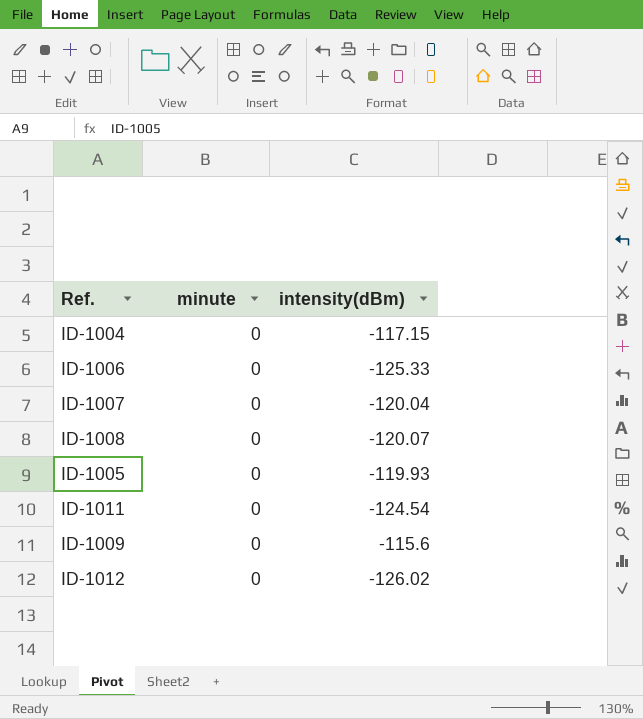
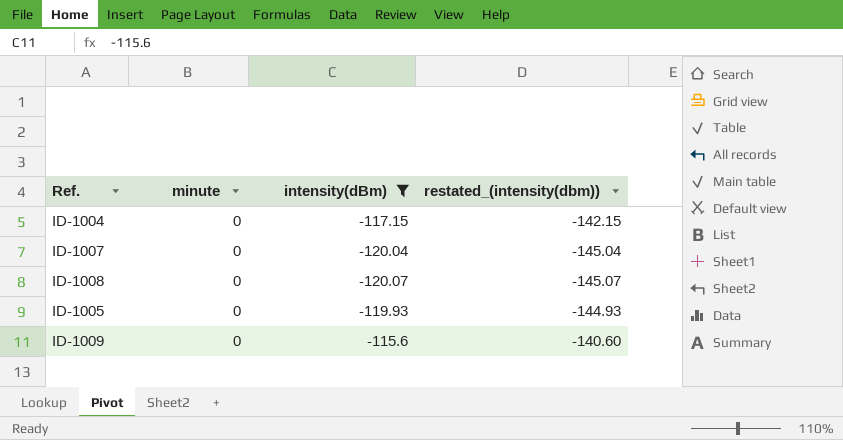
filter: none -> intensity(dBm) >= -120.07
column restated_(intensity(dbm)) | formula: none -> [intensity(dBm)] - 25

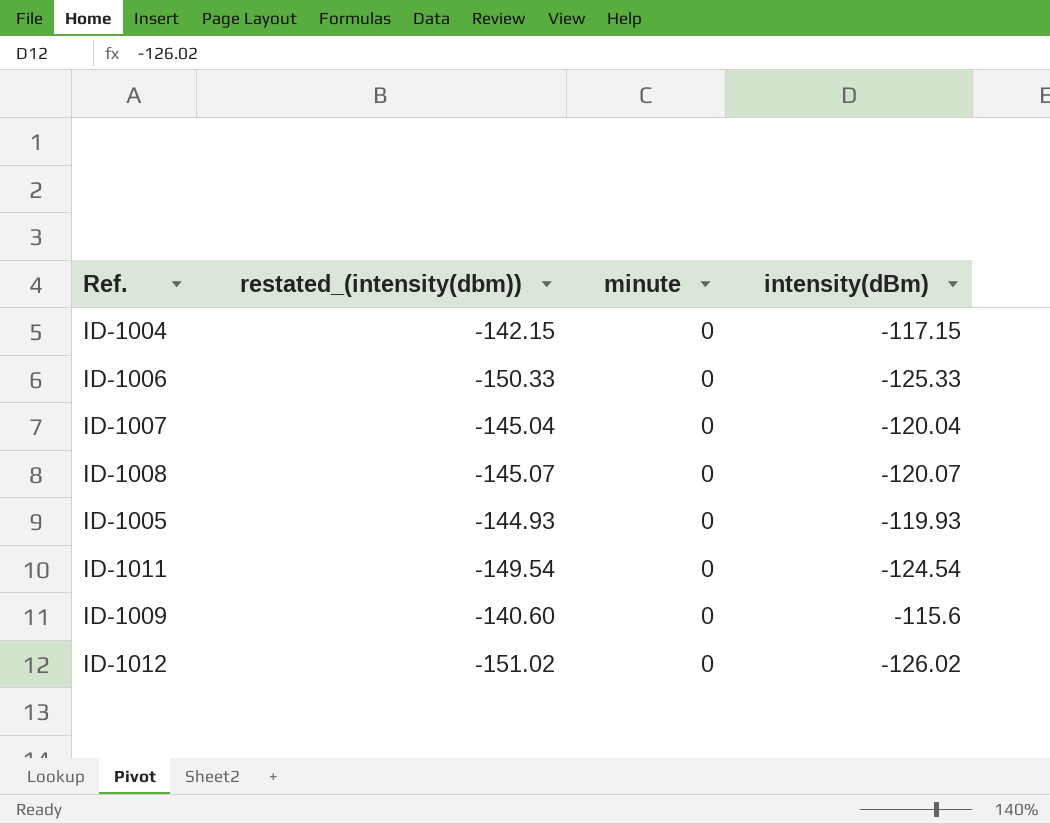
filter: intensity(dBm) >= -120.07 -> none
column restated_(intensity(dbm)) | position: 4 -> 2

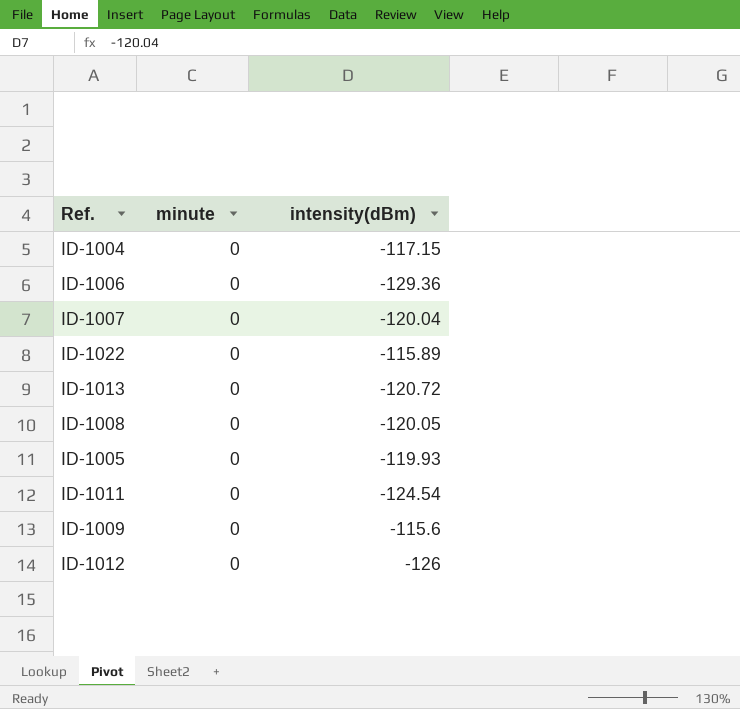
column restated_(intensity(dbm)) | formula: [intensity(dBm)] - 25 -> none
ID-1006 | intensity(dBm): -125.33 -> -129.36
row ID-1022: none -> 0 | -115.89
row ID-1013: none -> 0 | -120.72
ID-1008 | intensity(dBm): -120.07 -> -120.05
ID-1012 | intensity(dBm): -126.02 -> -126

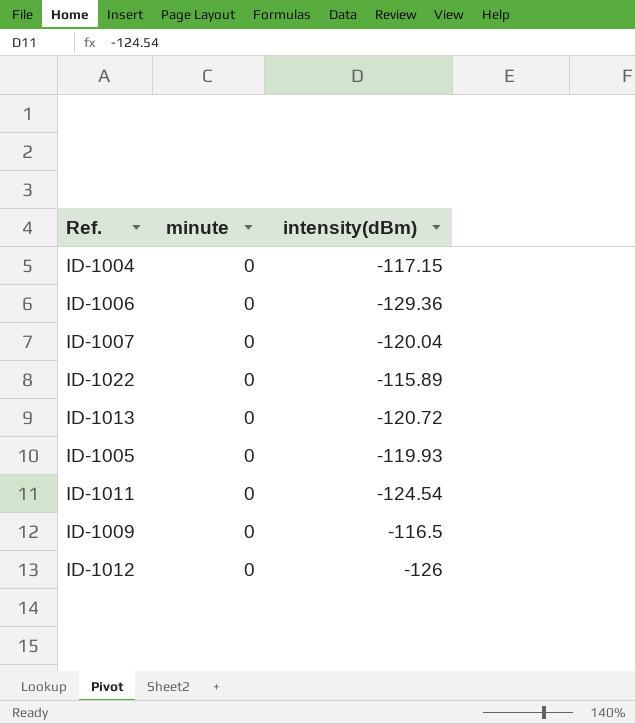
row ID-1008: 0 | -120.05 -> none
ID-1009 | intensity(dBm): -115.6 -> -116.5

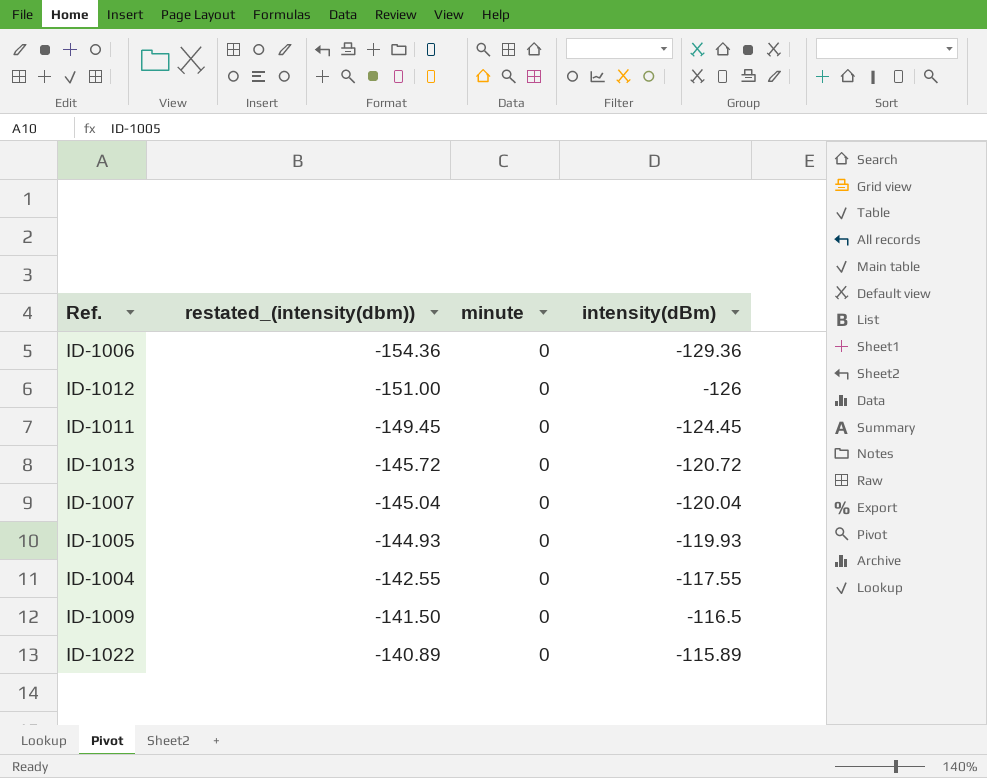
row order: none -> restated_(intensity(dbm)) ascending
column restated_(intensity(dbm)) | formula: none -> [intensity(dBm)] - 25
ID-1011 | intensity(dBm): -124.54 -> -124.45
ID-1004 | intensity(dBm): -117.15 -> -117.55

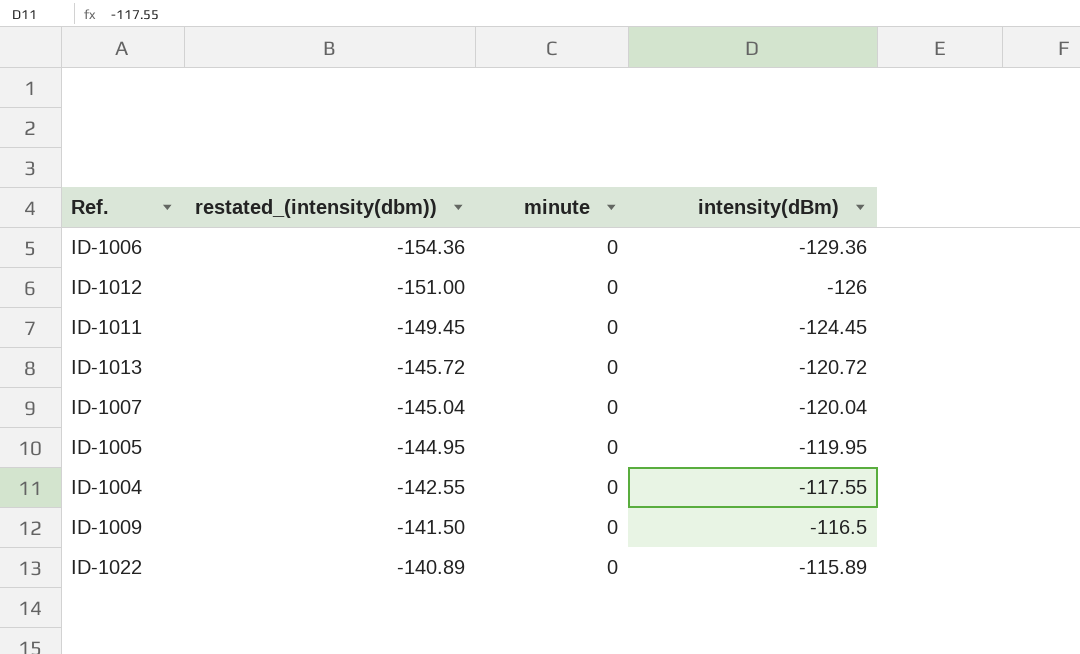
ID-1005 | restated_(intensity(dbm)): -144.93 -> -144.95
ID-1005 | intensity(dBm): -119.93 -> -119.95

